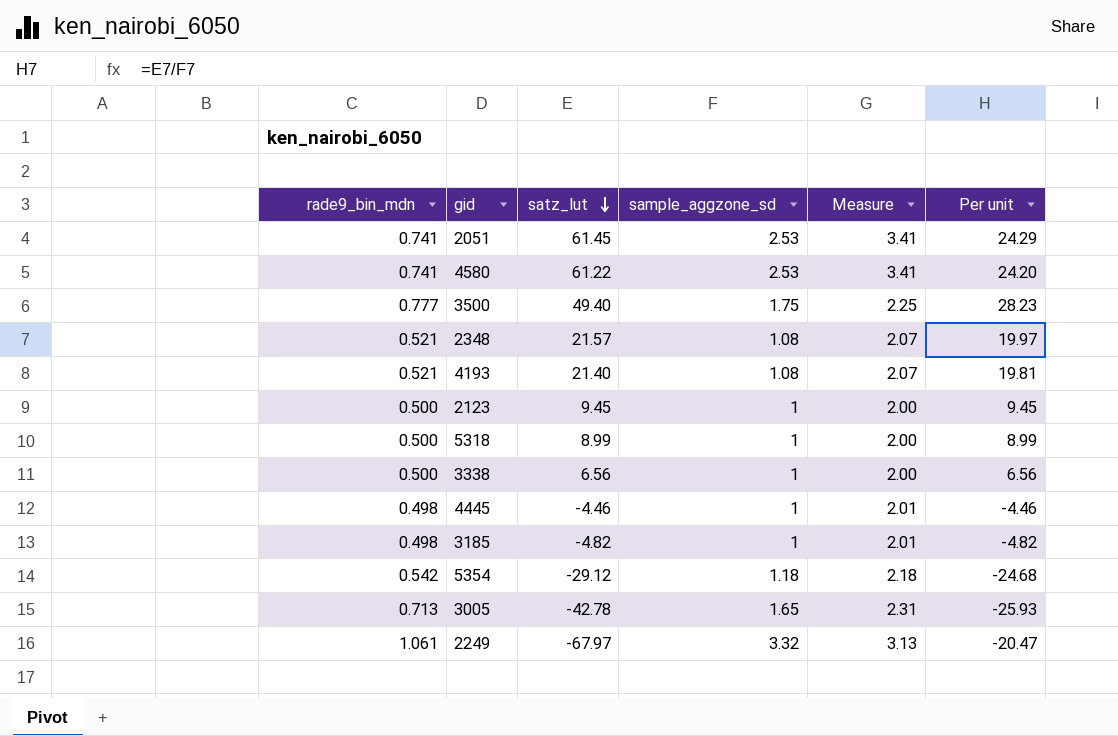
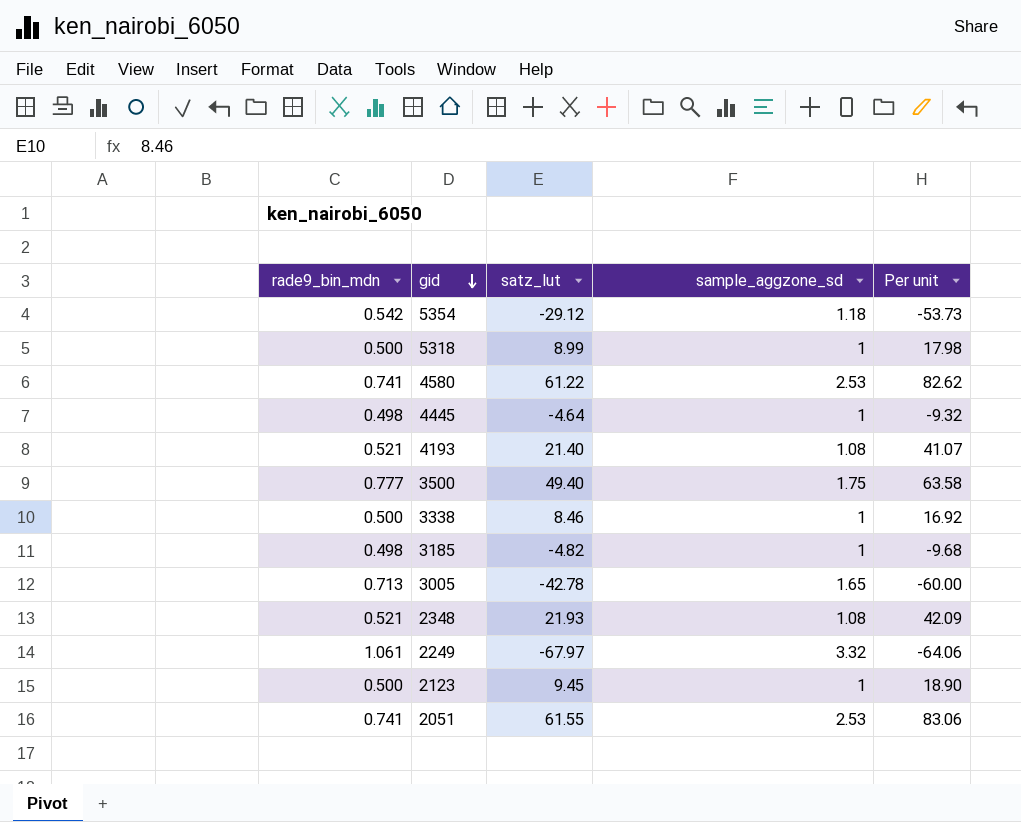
row order: satz_lut descending -> gid descending
column Measure | formula: [sample_aggzone_sd] / [rade9_bin_mdn] -> none
column Per unit | formula: [satz_lut] / [sample_aggzone_sd] -> [satz_lut] / [rade9_bin_mdn]
4445 | satz_lut: -4.46 -> -4.64
3338 | satz_lut: 6.56 -> 8.46
2348 | satz_lut: 21.57 -> 21.93
2051 | satz_lut: 61.45 -> 61.55

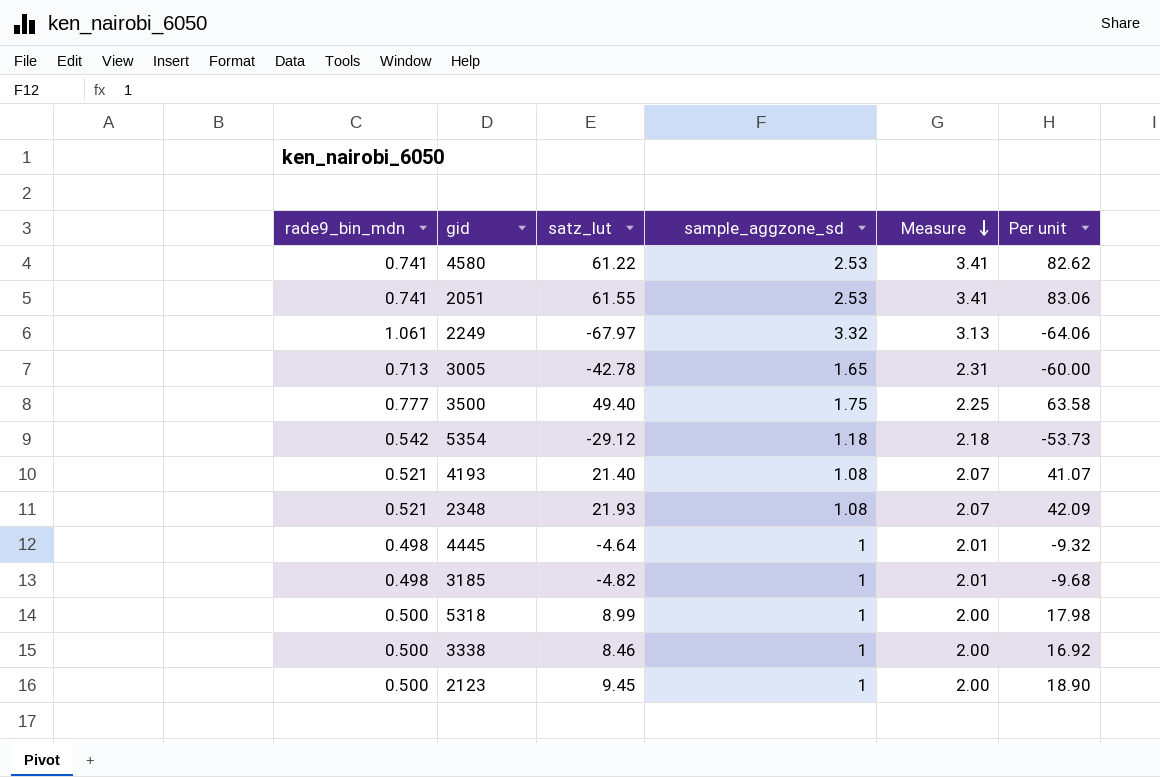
row order: gid descending -> Measure descending
column Measure | formula: none -> [sample_aggzone_sd] / [rade9_bin_mdn]

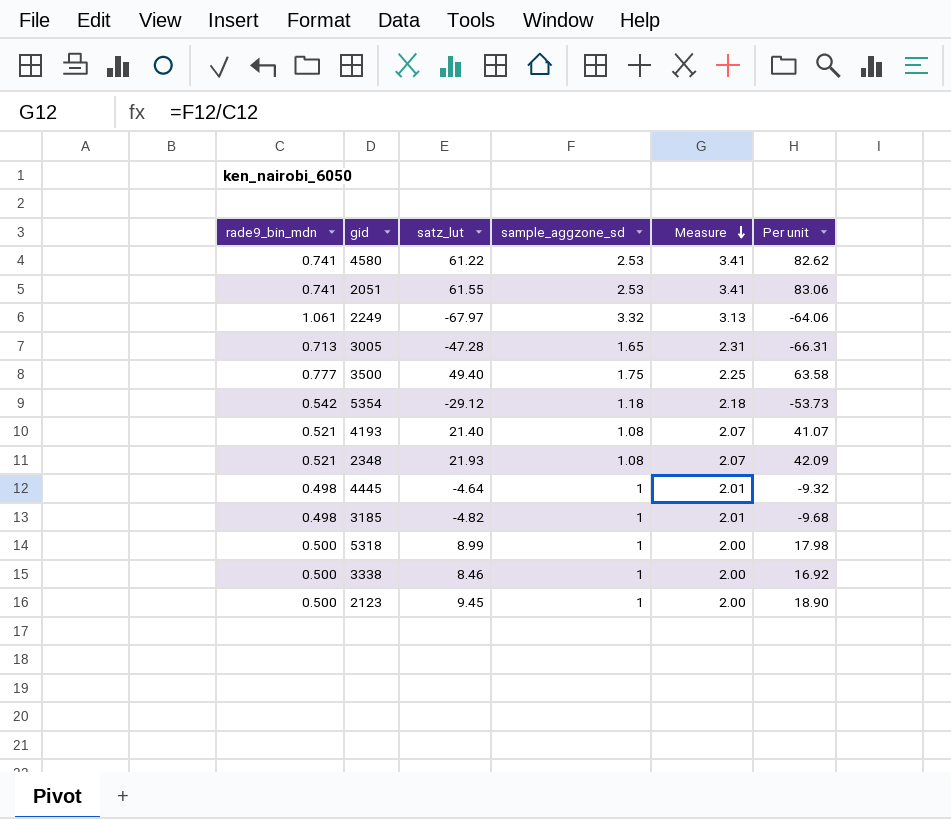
3005 | satz_lut: -42.78 -> -47.28
3005 | Per unit: -60.00 -> -66.31

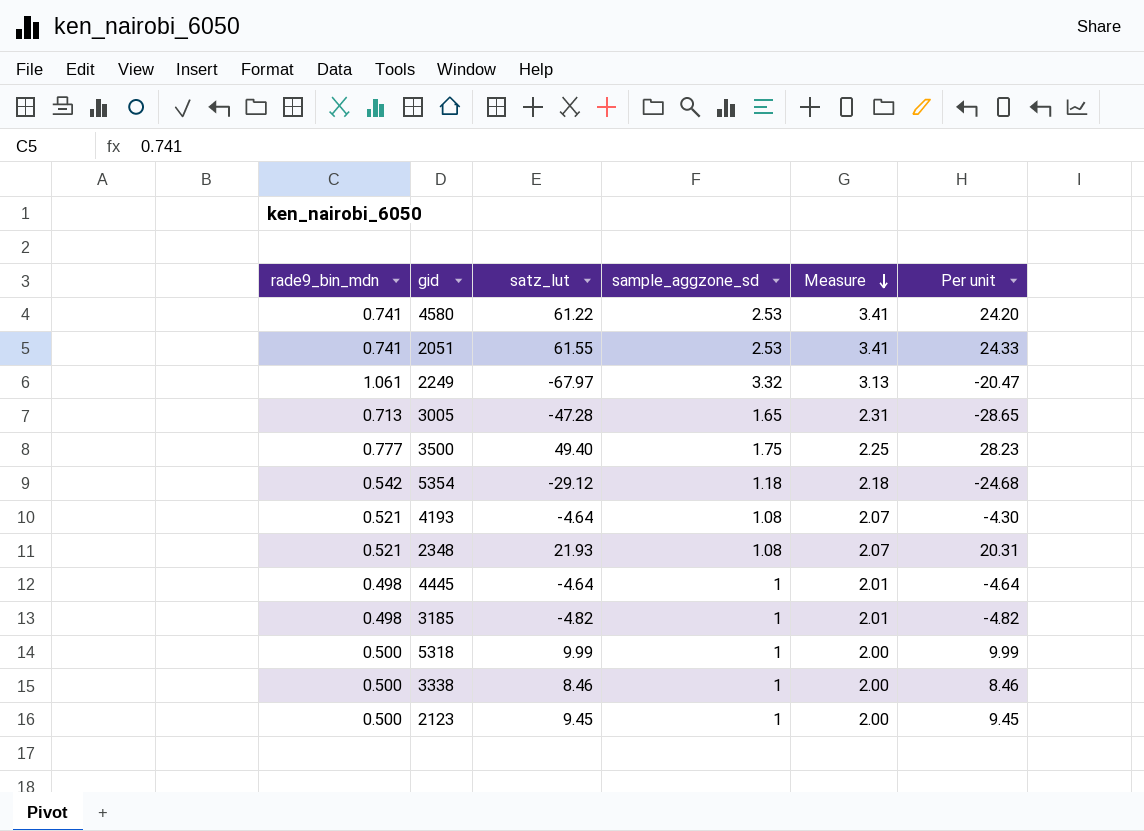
column Per unit | formula: [satz_lut] / [rade9_bin_mdn] -> [satz_lut] / [sample_aggzone_sd]
4193 | satz_lut: 21.40 -> -4.64
5318 | satz_lut: 8.99 -> 9.99

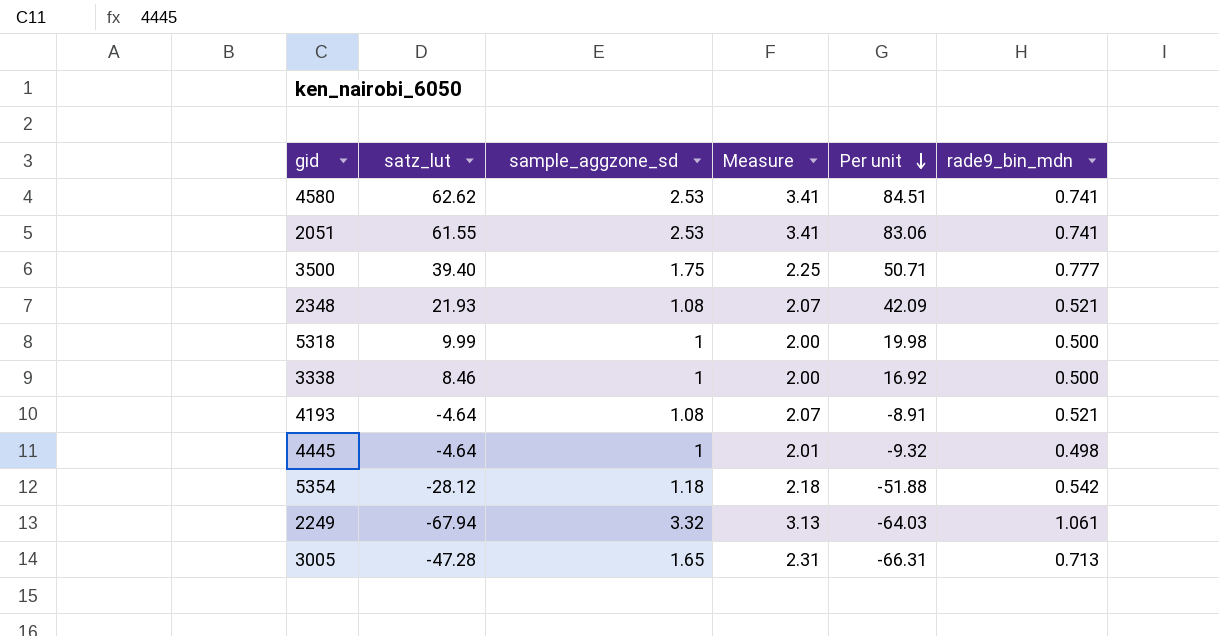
row order: Measure descending -> Per unit descending
column Per unit | formula: [satz_lut] / [sample_aggzone_sd] -> [satz_lut] / [rade9_bin_mdn]
column rade9_bin_mdn | position: 1 -> 6
row 3185: 0.498 | -4.82 | 1 | 2.01 | -4.82 -> none
row 2123: 0.500 | 9.45 | 1 | 2.00 | 9.45 -> none
4580 | satz_lut: 61.22 -> 62.62
3500 | satz_lut: 49.40 -> 39.40
5354 | satz_lut: -29.12 -> -28.12
2249 | satz_lut: -67.97 -> -67.94

